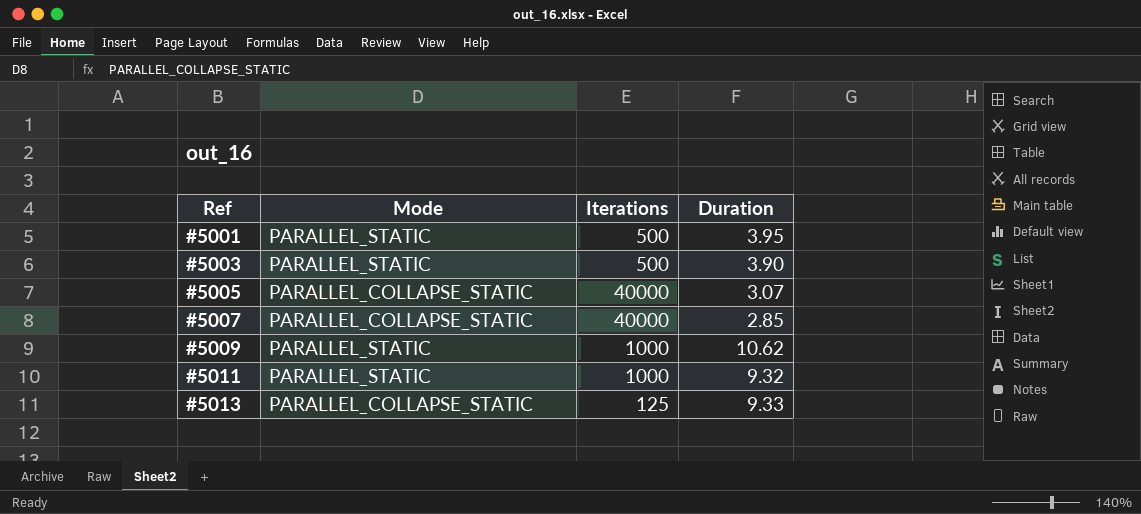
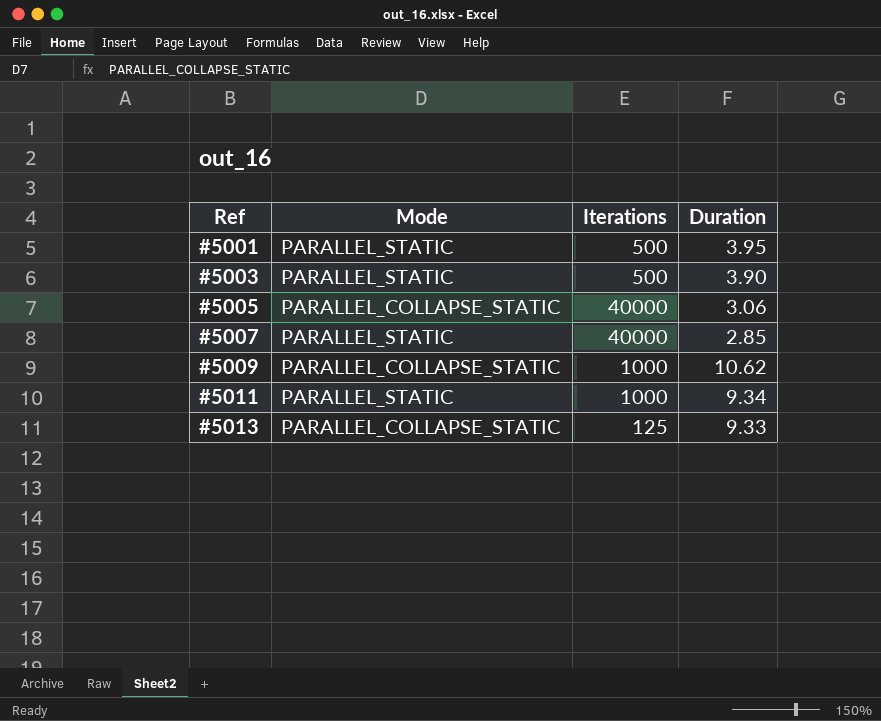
#5005 | Duration: 3.07 -> 3.06
#5007 | Mode: PARALLEL_COLLAPSE_STATIC -> PARALLEL_STATIC
#5009 | Mode: PARALLEL_STATIC -> PARALLEL_COLLAPSE_STATIC
#5011 | Duration: 9.32 -> 9.34

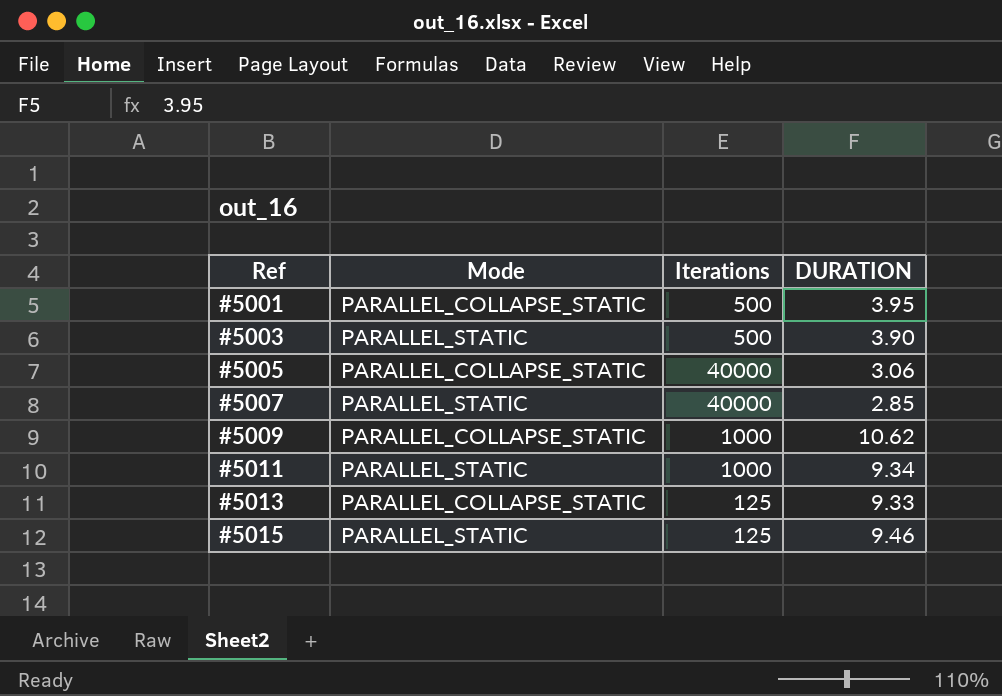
column name: Duration -> DURATION
#5001 | Mode: PARALLEL_STATIC -> PARALLEL_COLLAPSE_STATIC
row #5015: none -> PARALLEL_STATIC | 125 | 9.46

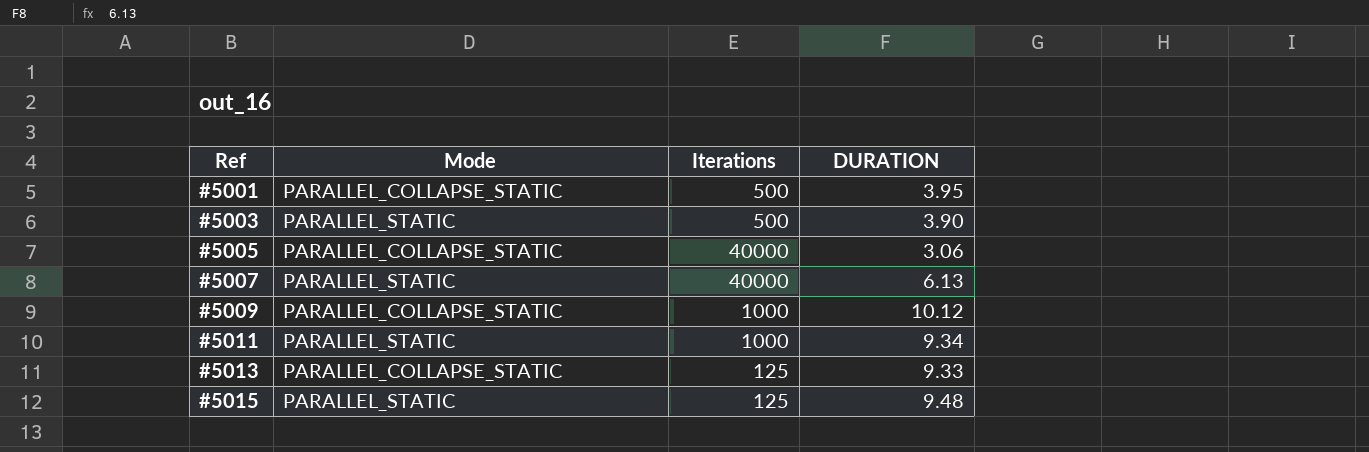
#5007 | DURATION: 2.85 -> 6.13
#5009 | DURATION: 10.62 -> 10.12
#5015 | DURATION: 9.46 -> 9.48

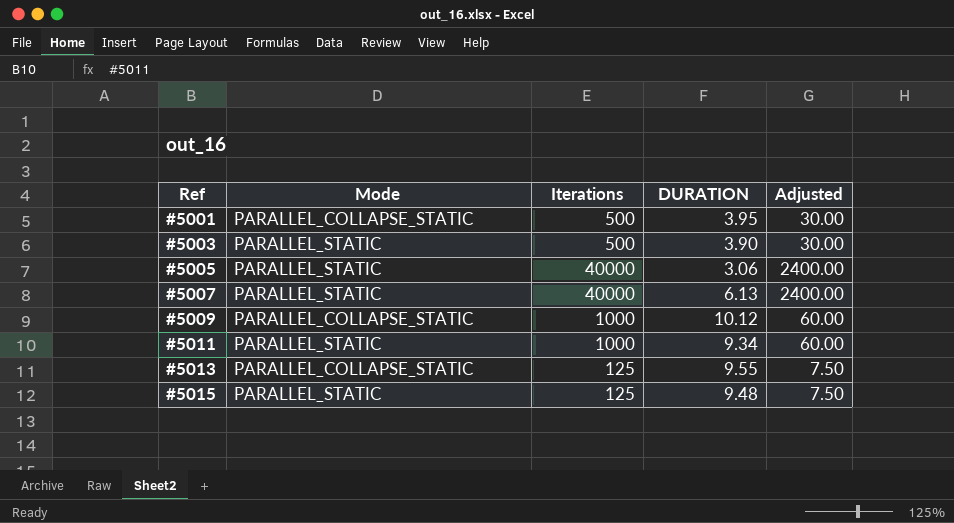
column Adjusted | formula: none -> [Iterations] * 0.06
#5005 | Mode: PARALLEL_COLLAPSE_STATIC -> PARALLEL_STATIC
#5013 | DURATION: 9.33 -> 9.55

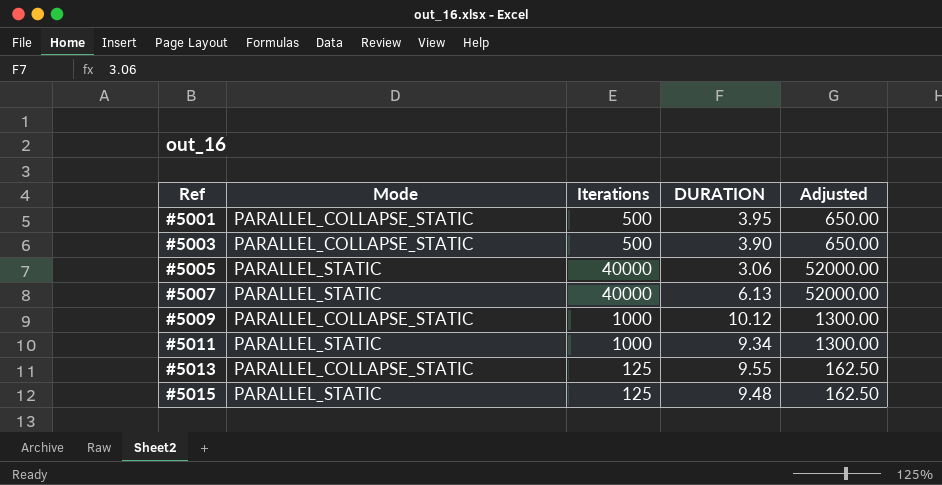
column Adjusted | formula: [Iterations] * 0.06 -> [Iterations] * 1.3
#5003 | Mode: PARALLEL_STATIC -> PARALLEL_COLLAPSE_STATIC

